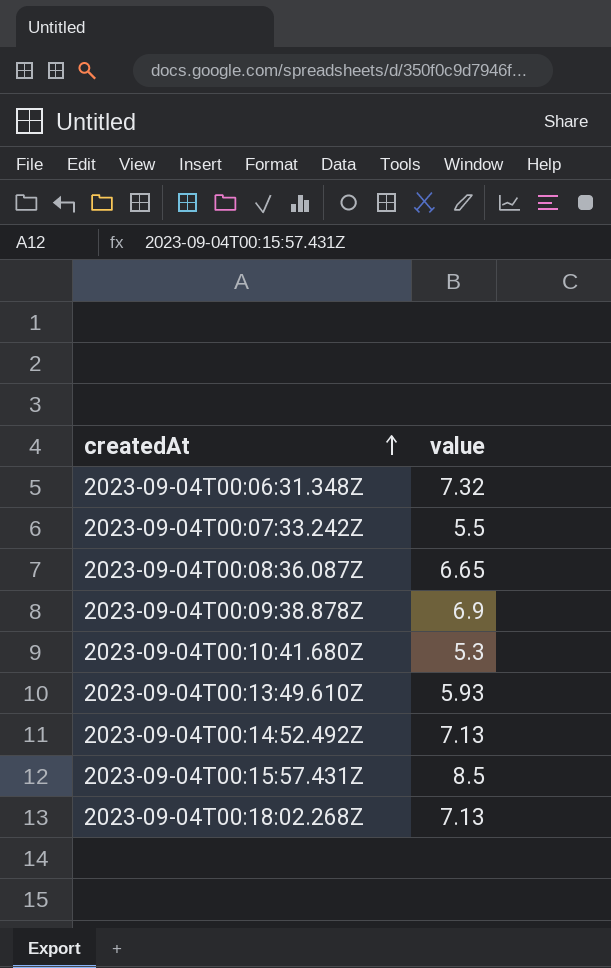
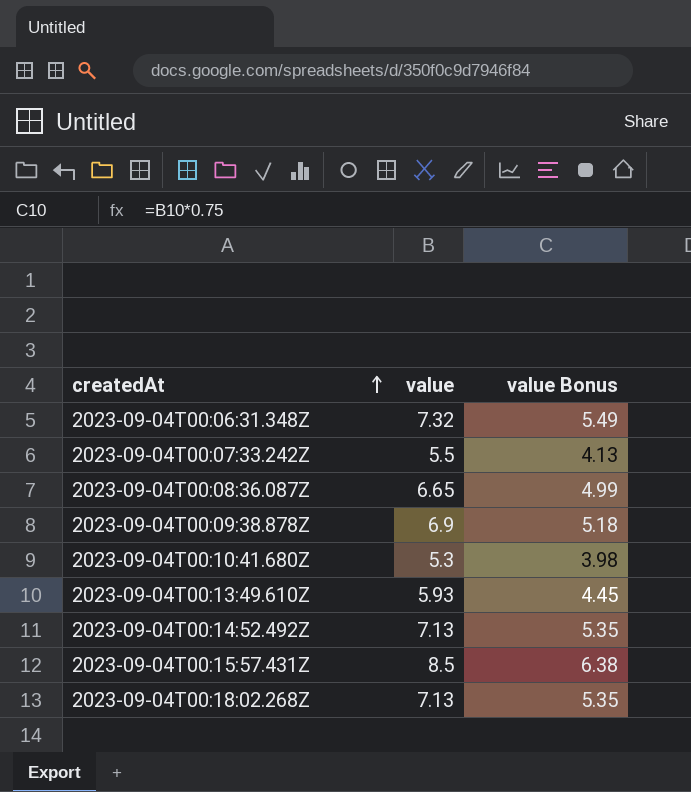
column value Bonus | formula: none -> [value] * 0.75

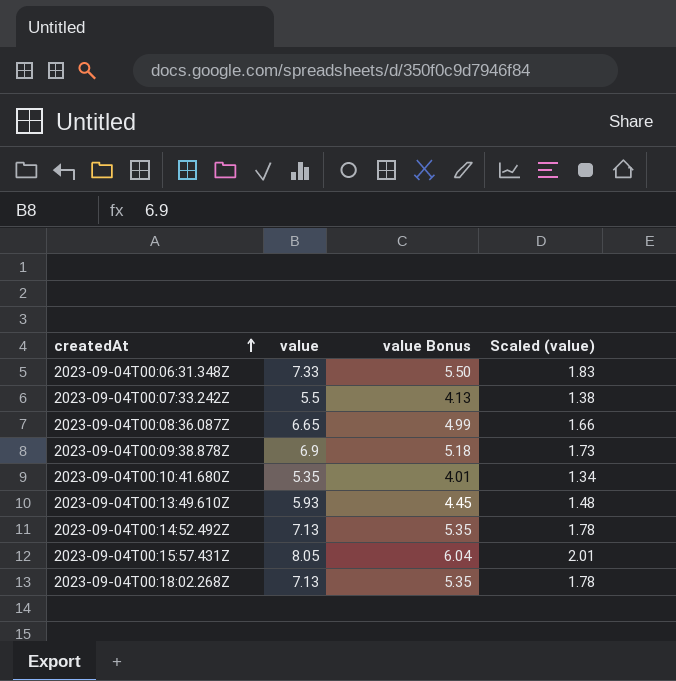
column Scaled (value) | formula: none -> [value] * 0.25
2023-09-04T00:06:31.348Z | value: 7.32 -> 7.33
2023-09-04T00:06:31.348Z | value Bonus: 5.49 -> 5.50
2023-09-04T00:10:41.680Z | value: 5.3 -> 5.35
2023-09-04T00:10:41.680Z | value Bonus: 3.98 -> 4.01
2023-09-04T00:15:57.431Z | value: 8.5 -> 8.05
2023-09-04T00:15:57.431Z | value Bonus: 6.38 -> 6.04

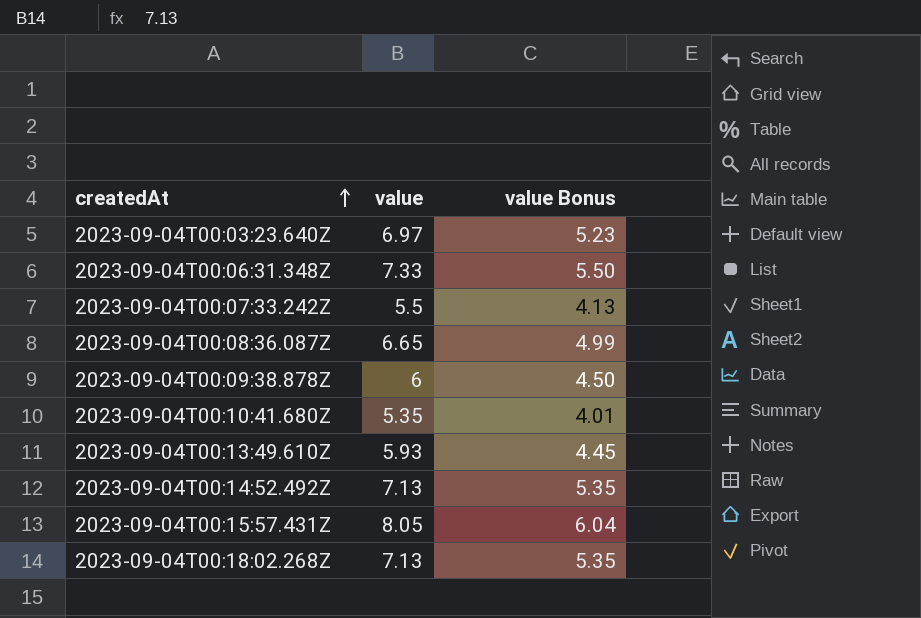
column Scaled (value) | formula: [value] * 0.25 -> none
row 2023-09-04T00:03:23.640Z: none -> 6.97 | 5.23
2023-09-04T00:09:38.878Z | value: 6.9 -> 6
2023-09-04T00:09:38.878Z | value Bonus: 5.18 -> 4.50

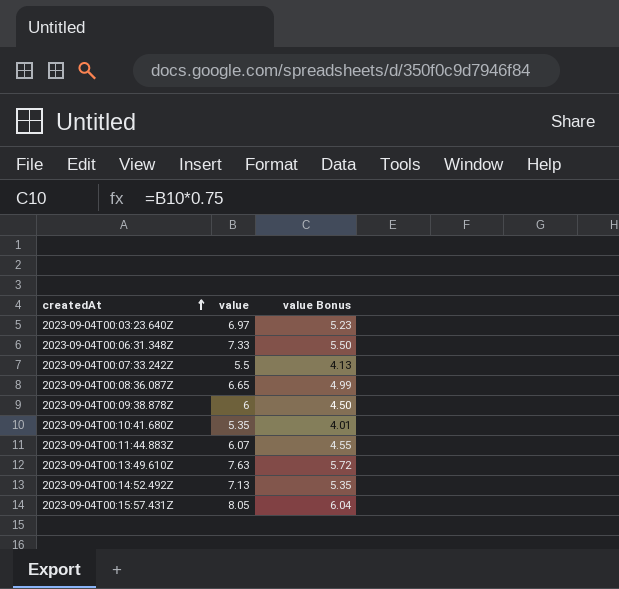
row 2023-09-04T00:18:02.268Z: 7.13 | 5.35 -> none
row 2023-09-04T00:11:44.883Z: none -> 6.07 | 4.55
2023-09-04T00:13:49.610Z | value: 5.93 -> 7.63
2023-09-04T00:13:49.610Z | value Bonus: 4.45 -> 5.72

